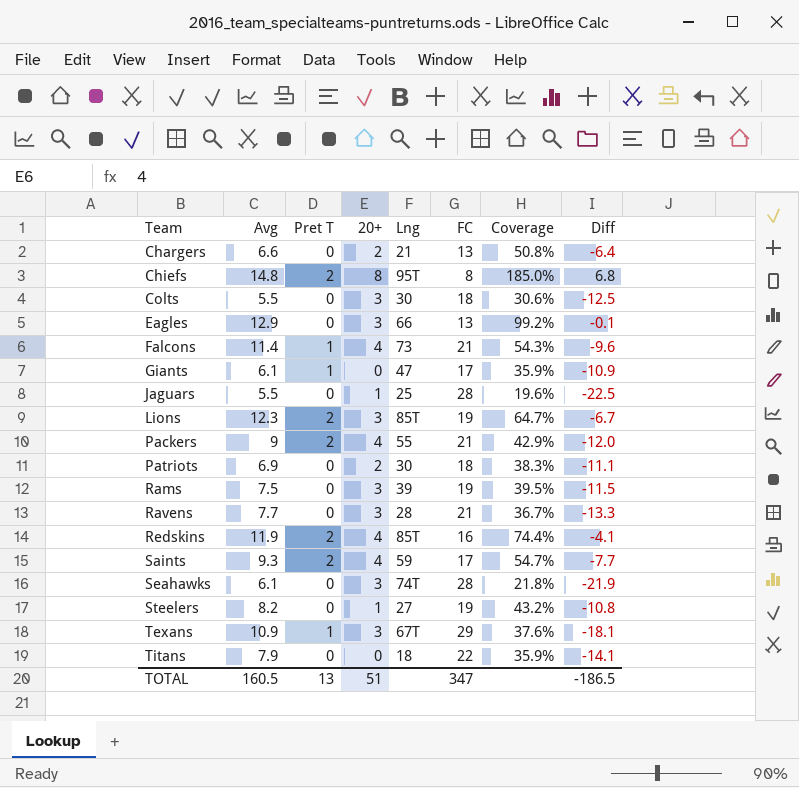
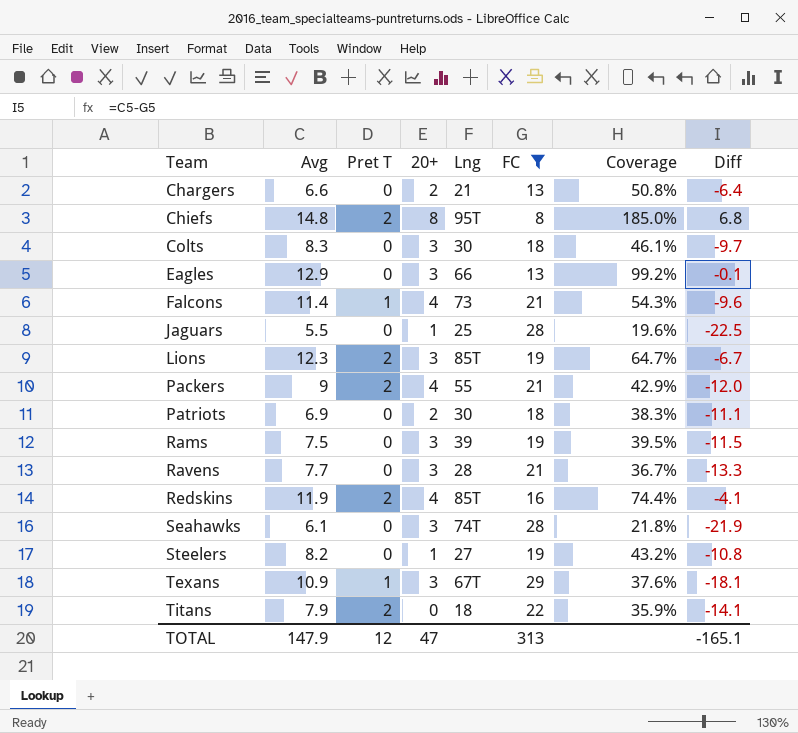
filter: none -> FC != 17
Colts | Avg: 5.5 -> 8.3
Colts | Coverage: 30.6% -> 46.1%
Colts | Diff: -12.5 -> -9.7
Titans | Pret T: 0 -> 2
TOTAL | Avg: 160.5 -> 147.9
TOTAL | Pret T: 13 -> 12
TOTAL | 20+: 51 -> 47
TOTAL | FC: 347 -> 313
TOTAL | Diff: -186.5 -> -165.1

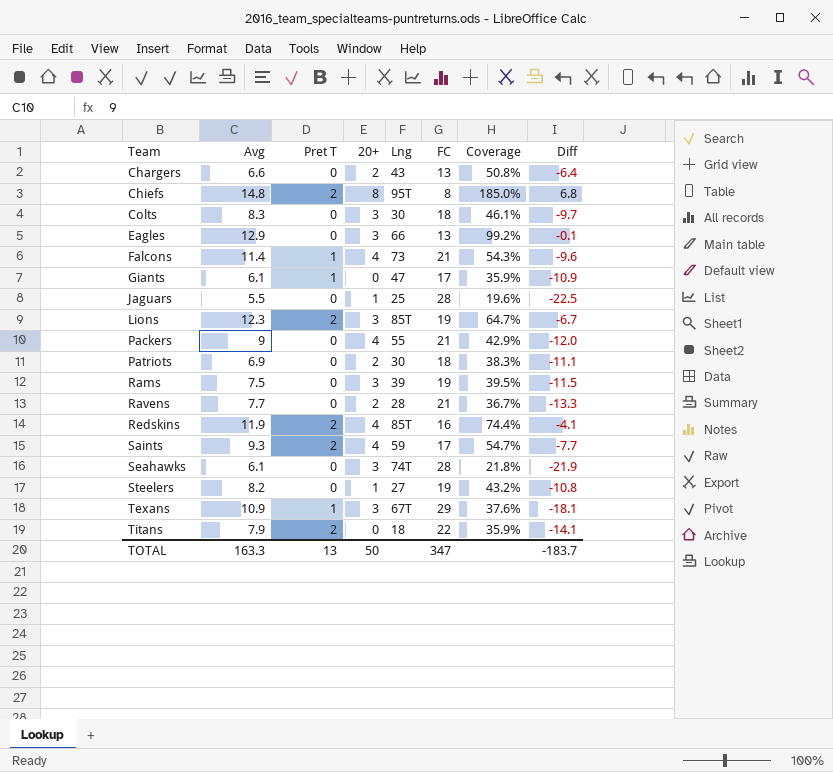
filter: FC != 17 -> none
Chargers | Lng: 21 -> 43
Packers | Pret T: 2 -> 0
Ravens | 20+: 3 -> 2
TOTAL | Avg: 147.9 -> 163.3
TOTAL | Pret T: 12 -> 13
TOTAL | 20+: 47 -> 50
TOTAL | FC: 313 -> 347
TOTAL | Diff: -165.1 -> -183.7

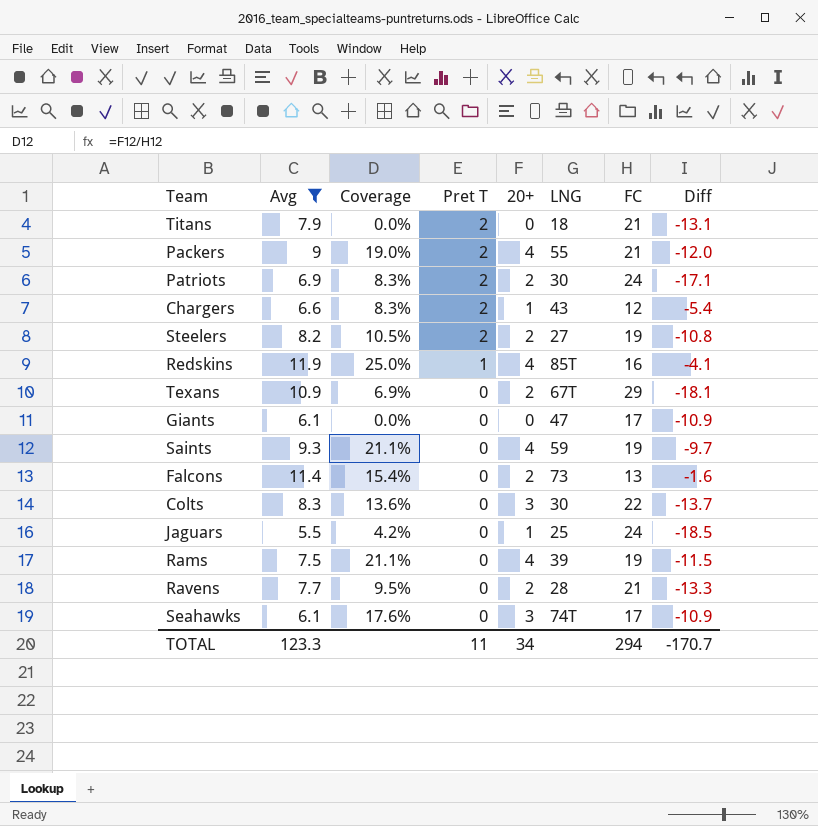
filter: none -> Avg <= 11.9
row order: Team ascending -> Pret T descending
column Coverage | formula: [Avg] / [FC] -> [20+] / [FC]
column Coverage | position: 7 -> 3
column name: Lng -> LNG
Titans | FC: 22 -> 21
Titans | Diff: -14.1 -> -13.1
Packers | Pret T: 0 -> 2
Patriots | Pret T: 0 -> 2
Patriots | FC: 18 -> 24
Patriots | Diff: -11.1 -> -17.1
Chargers | Pret T: 0 -> 2
Chargers | 20+: 2 -> 1
Chargers | FC: 13 -> 12
Chargers | Diff: -6.4 -> -5.4
Steelers | Pret T: 0 -> 2
Steelers | 20+: 1 -> 2
Redskins | Pret T: 2 -> 1
Texans | Pret T: 1 -> 0
Texans | 20+: 3 -> 2
Giants | Pret T: 1 -> 0
Saints | Pret T: 2 -> 0
Saints | FC: 17 -> 19
Saints | Diff: -7.7 -> -9.7
Falcons | Pret T: 1 -> 0
Falcons | 20+: 4 -> 2
Falcons | FC: 21 -> 13
Falcons | Diff: -9.6 -> -1.6
Colts | FC: 18 -> 22
Colts | Diff: -9.7 -> -13.7
Jaguars | FC: 28 -> 24
Jaguars | Diff: -22.5 -> -18.5
Rams | 20+: 3 -> 4
Seahawks | FC: 28 -> 17
Seahawks | Diff: -21.9 -> -10.9
TOTAL | Avg: 163.3 -> 123.3
TOTAL | Pret T: 13 -> 11
TOTAL | 20+: 50 -> 34
TOTAL | FC: 347 -> 294
TOTAL | Diff: -183.7 -> -170.7

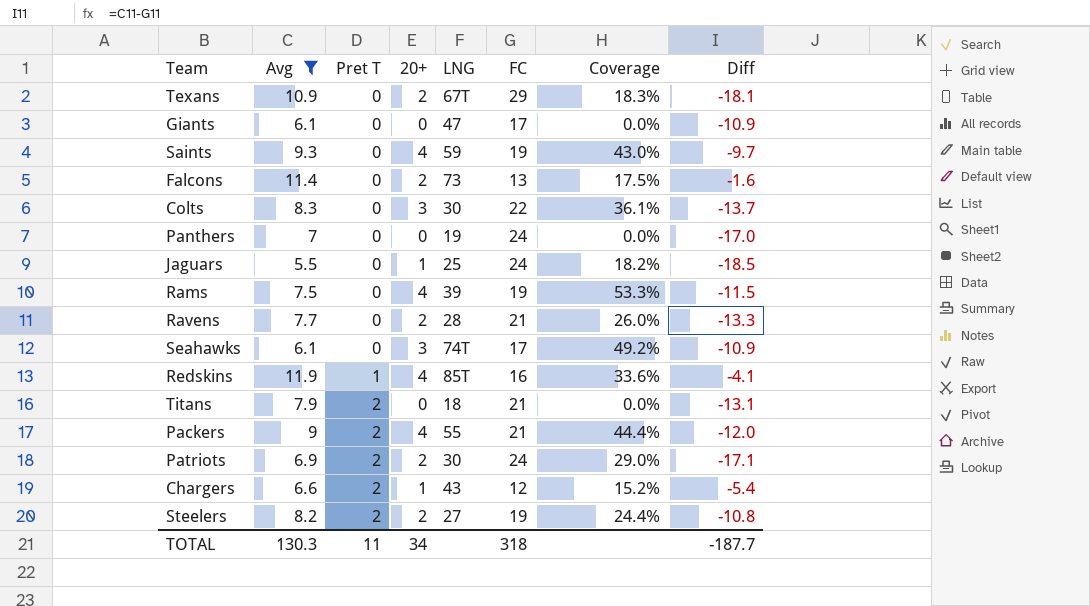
row order: Pret T descending -> Pret T ascending
column Coverage | formula: [20+] / [FC] -> [20+] / [Avg]
column Coverage | position: 3 -> 7
row Panthers: none -> 7 | 0 | 0 | 19 | 24 | 0.0% | -17.0
TOTAL | Avg: 123.3 -> 130.3
TOTAL | FC: 294 -> 318
TOTAL | Diff: -170.7 -> -187.7

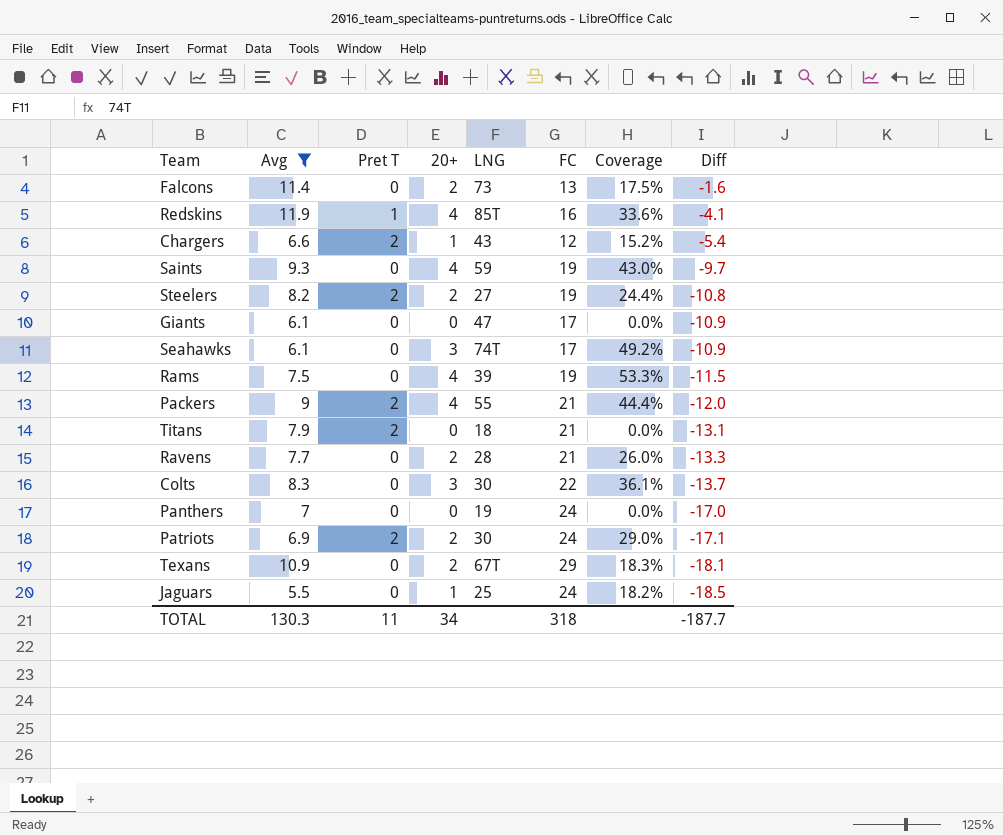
row order: Pret T ascending -> Diff descending

